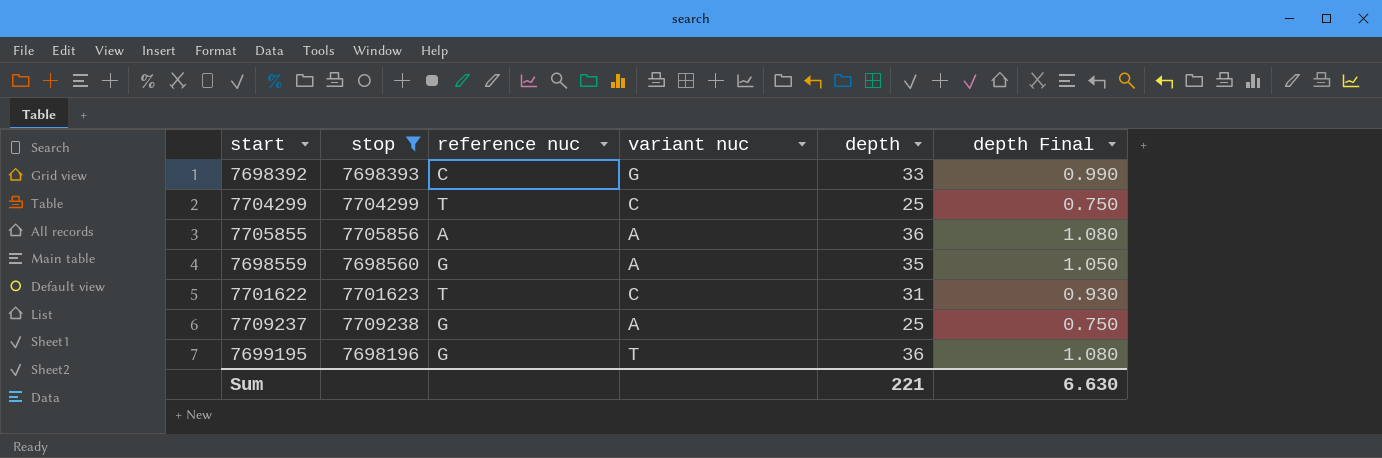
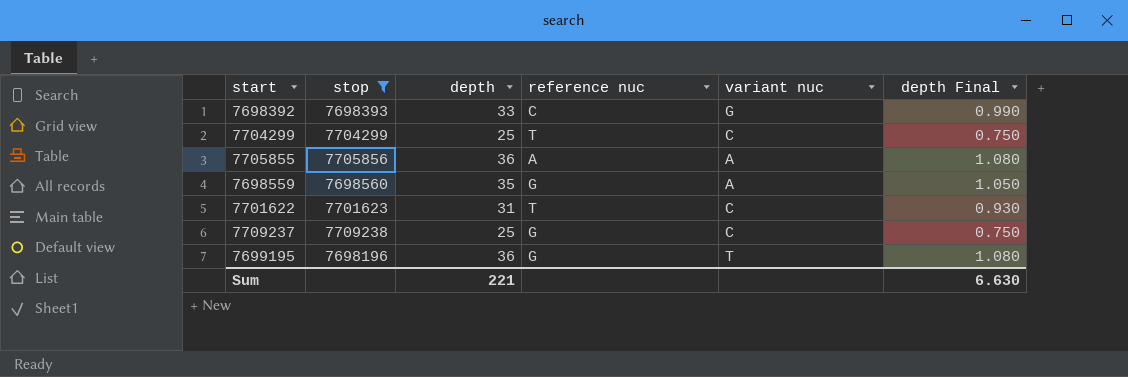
column depth | position: 5 -> 3
7709237 | variant nuc: A -> C

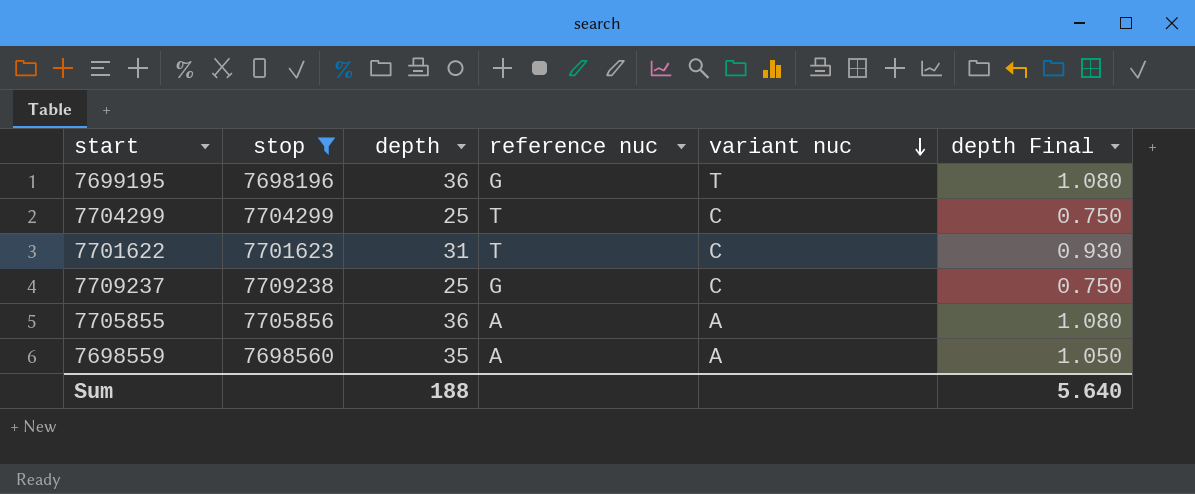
row order: none -> variant nuc descending
row 7698392: 7698393 | 33 | C | G | 0.990 -> none
7698559 | reference nuc: G -> A
Sum | depth: 221 -> 188
Sum | depth Final: 6.630 -> 5.640

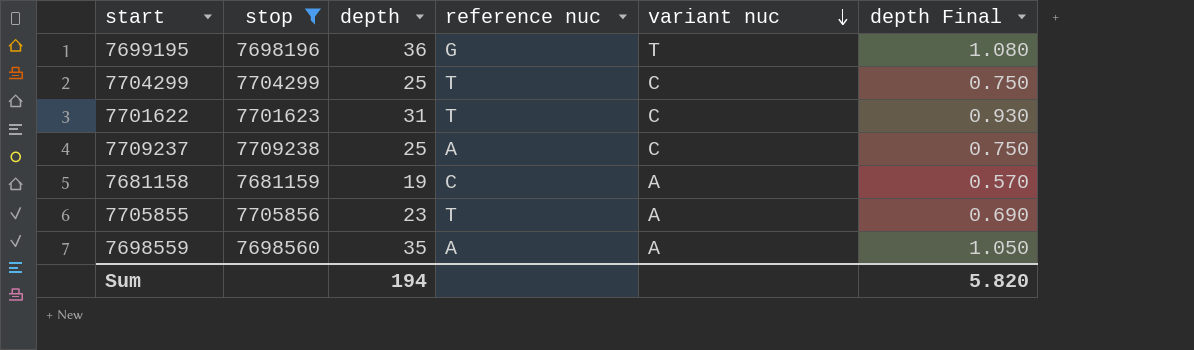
7709237 | reference nuc: G -> A
row 7681158: none -> 7681159 | 19 | C | A | 0.570
7705855 | depth: 36 -> 23
7705855 | reference nuc: A -> T
7705855 | depth Final: 1.080 -> 0.690
Sum | depth: 188 -> 194
Sum | depth Final: 5.640 -> 5.820

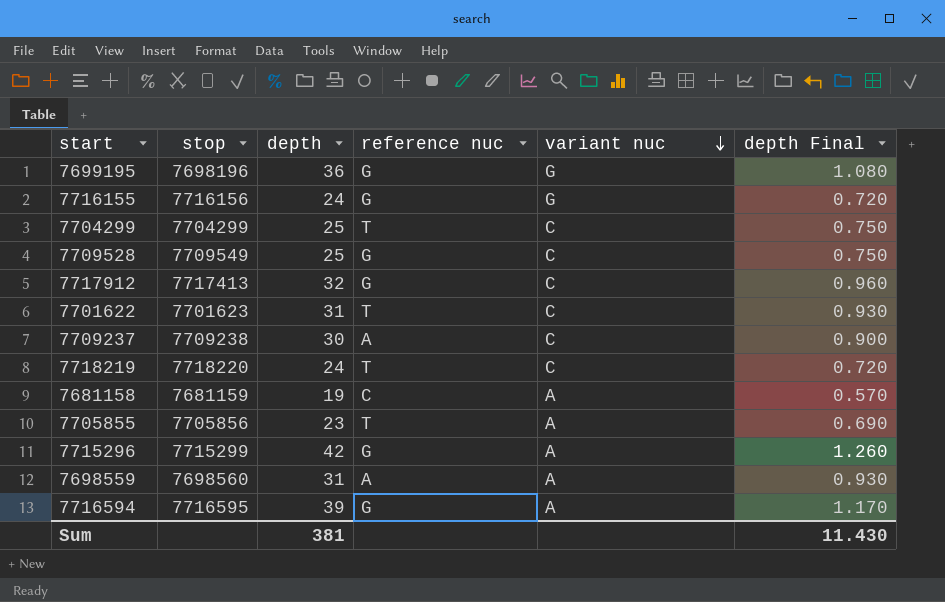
filter: stop <= 7709238 -> none
7699195 | variant nuc: T -> G
7709237 | depth: 25 -> 30
7709237 | depth Final: 0.750 -> 0.900
7698559 | depth: 35 -> 31
7698559 | depth Final: 1.050 -> 0.930
Sum | depth: 194 -> 381
Sum | depth Final: 5.820 -> 11.430

